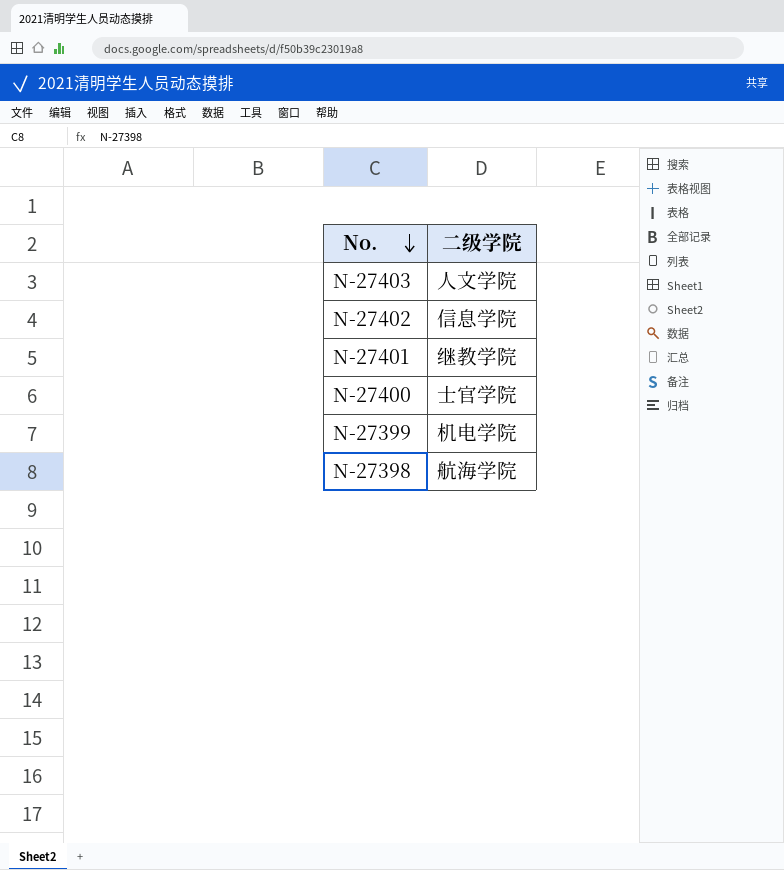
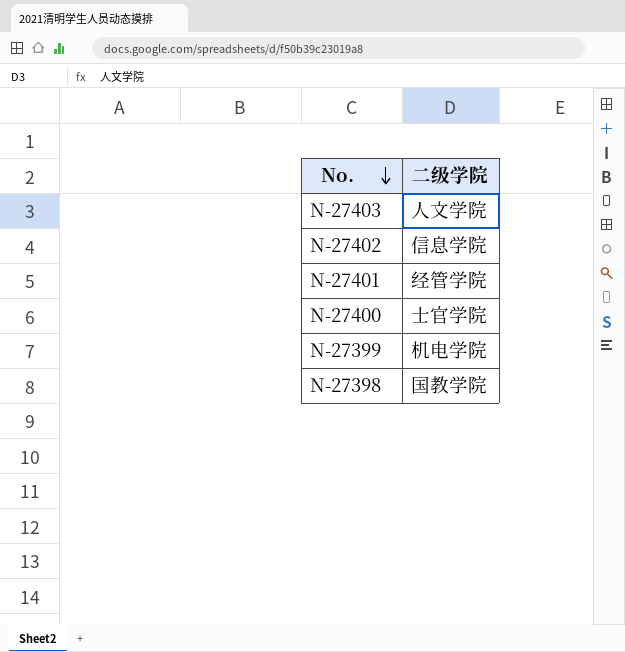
N-27401 | 二级学院: 继教学院 -> 经管学院
N-27398 | 二级学院: 航海学院 -> 国教学院

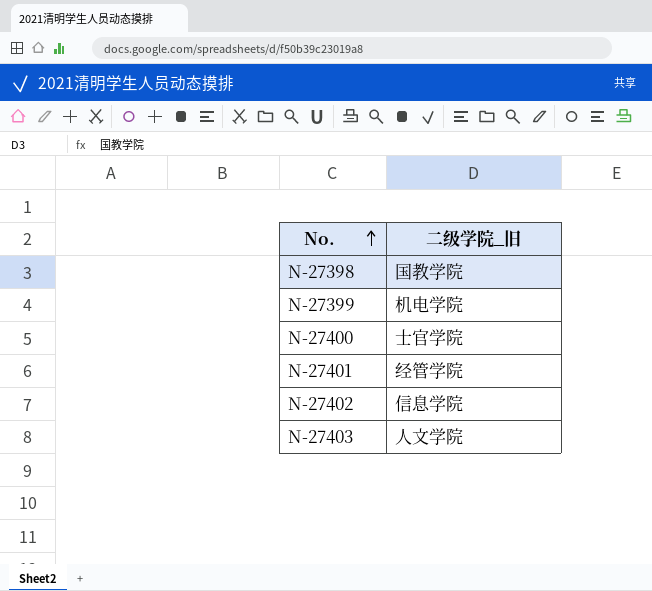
row order: No. descending -> No. ascending
column name: 二级学院 -> 二级学院_旧

